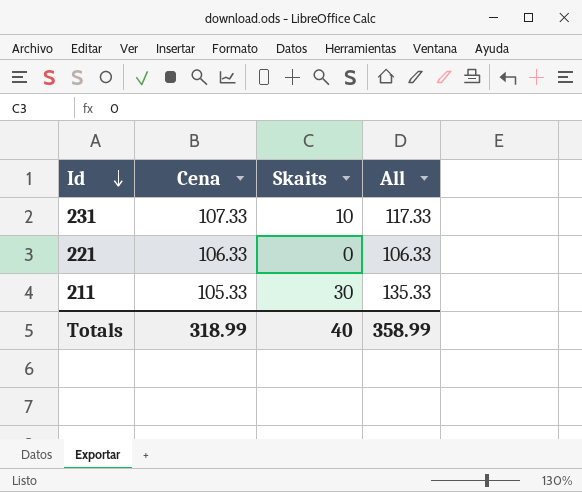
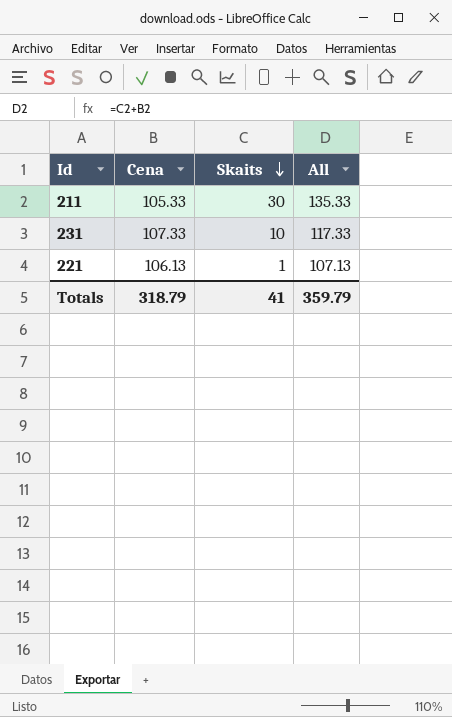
row order: Id descending -> Skaits descending
221 | Cena: 106.33 -> 106.13
221 | Skaits: 0 -> 1
221 | All: 106.33 -> 107.13
Totals | Cena: 318.99 -> 318.79
Totals | Skaits: 40 -> 41
Totals | All: 358.99 -> 359.79

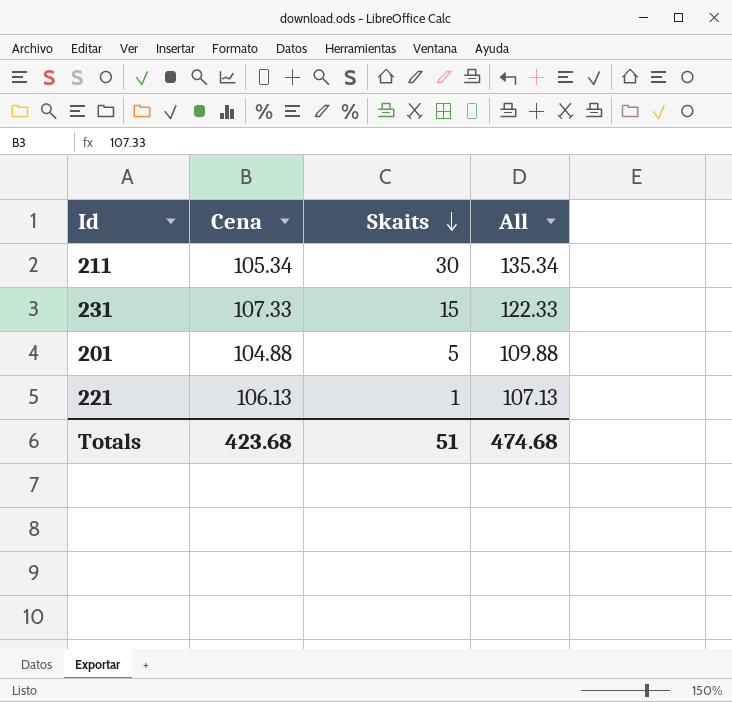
211 | Cena: 105.33 -> 105.34
211 | All: 135.33 -> 135.34
231 | Skaits: 10 -> 15
231 | All: 117.33 -> 122.33
row 201: none -> 104.88 | 5 | 109.88
Totals | Cena: 318.79 -> 423.68
Totals | Skaits: 41 -> 51
Totals | All: 359.79 -> 474.68

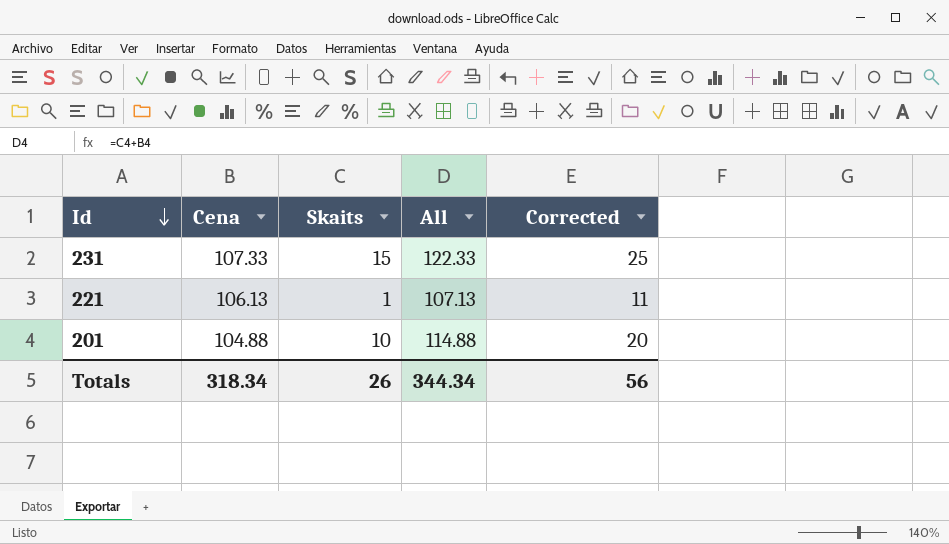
row order: Skaits descending -> Id descending
column Corrected | formula: none -> [Skaits] + 10
row 211: 105.34 | 30 | 135.34 -> none
201 | Skaits: 5 -> 10
201 | All: 109.88 -> 114.88
Totals | Cena: 423.68 -> 318.34
Totals | Skaits: 51 -> 26
Totals | All: 474.68 -> 344.34

